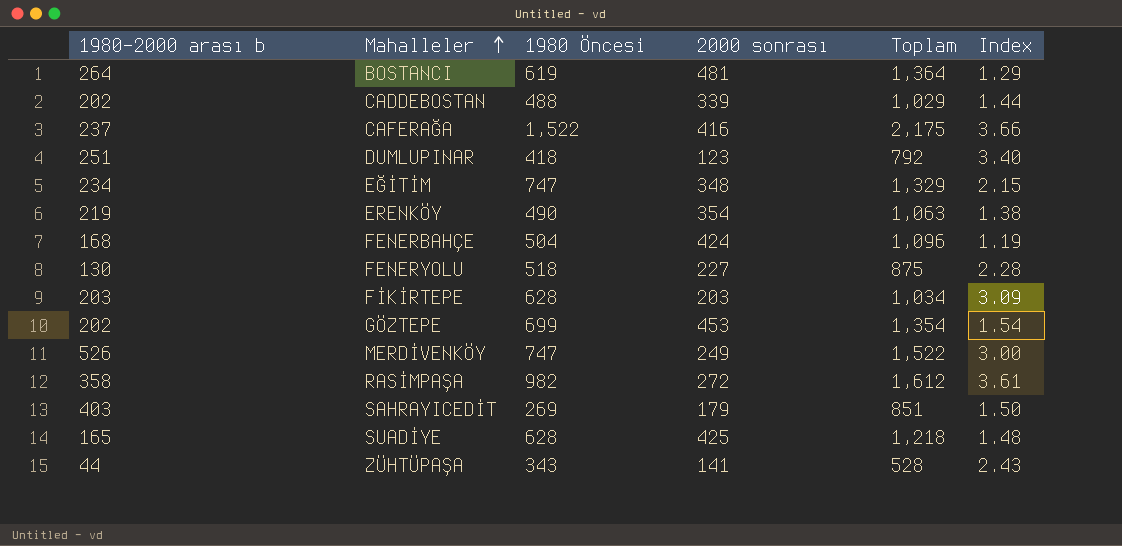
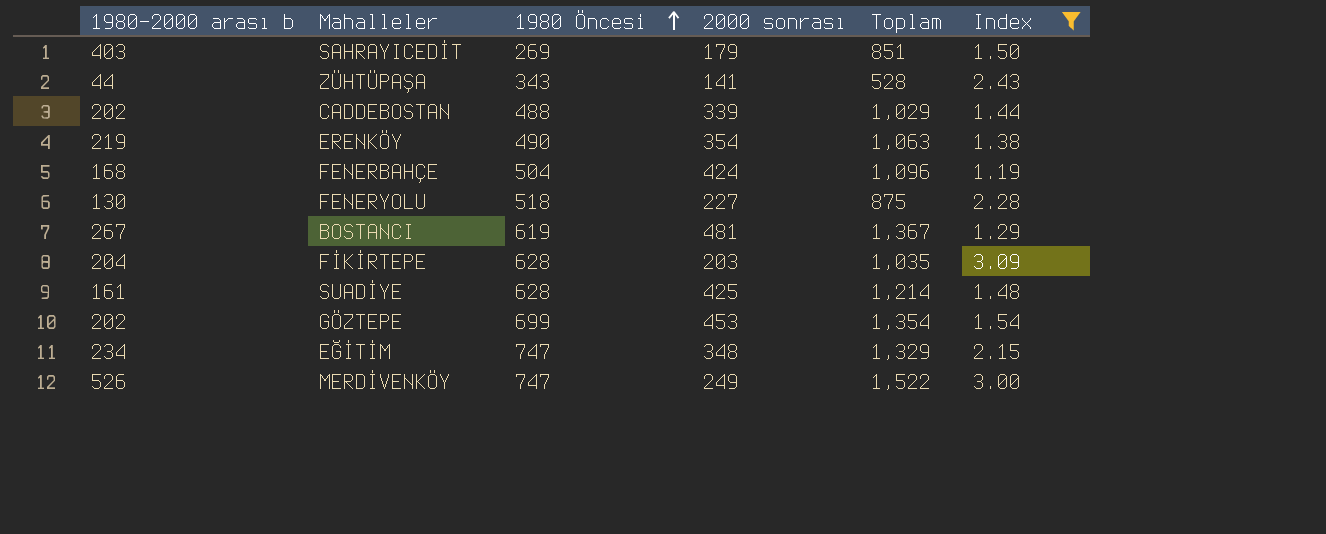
filter: none -> Index <= 3.09
row order: Mahalleler ascending -> 1980 Öncesi ascending
BOSTANCI | 1980-2000 arası b: 264 -> 267
BOSTANCI | Toplam: 1,364 -> 1,367
FİKİRTEPE | 1980-2000 arası b: 203 -> 204
FİKİRTEPE | Toplam: 1,034 -> 1,035
SUADİYE | 1980-2000 arası b: 165 -> 161
SUADİYE | Toplam: 1,218 -> 1,214

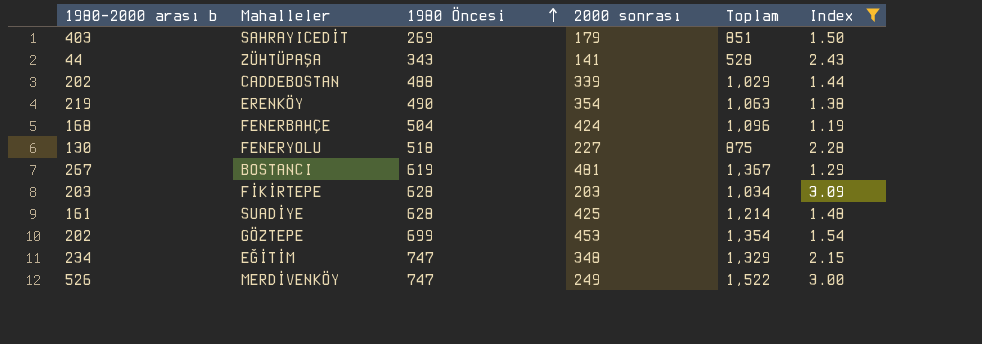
FİKİRTEPE | 1980-2000 arası b: 204 -> 203
FİKİRTEPE | Toplam: 1,035 -> 1,034

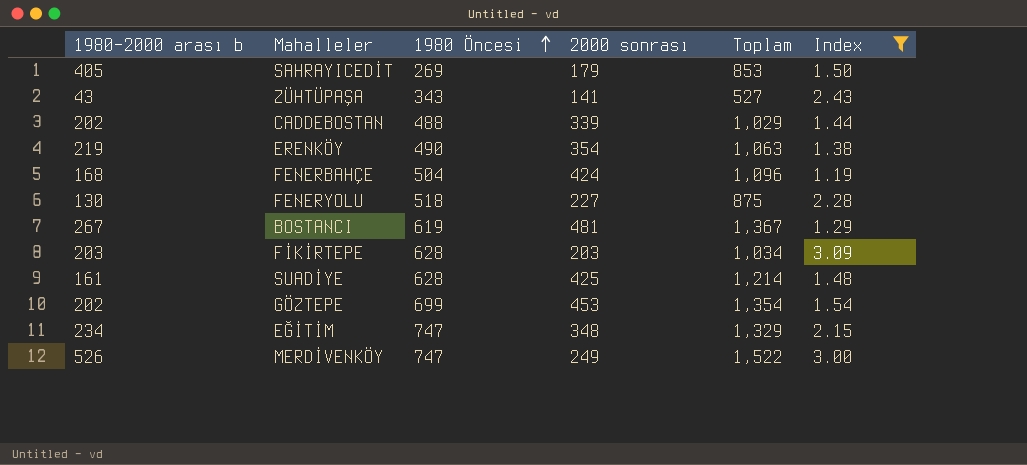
SAHRAYICEDİT | 1980-2000 arası b: 403 -> 405
SAHRAYICEDİT | Toplam: 851 -> 853
ZÜHTÜPAŞA | 1980-2000 arası b: 44 -> 43
ZÜHTÜPAŞA | Toplam: 528 -> 527

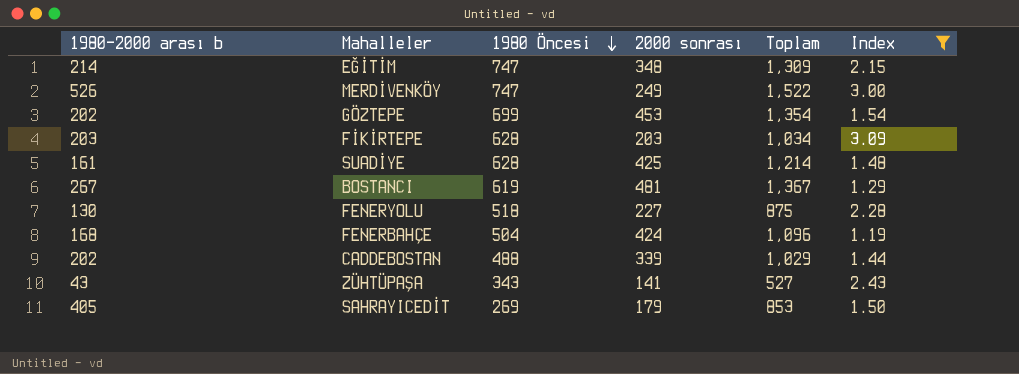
row order: 1980 Öncesi ascending -> 1980 Öncesi descending
row ERENKÖY: 219 | 490 | 354 | 1,063 | 1.38 -> none
EĞİTİM | 1980-2000 arası b: 234 -> 214
EĞİTİM | Toplam: 1,329 -> 1,309

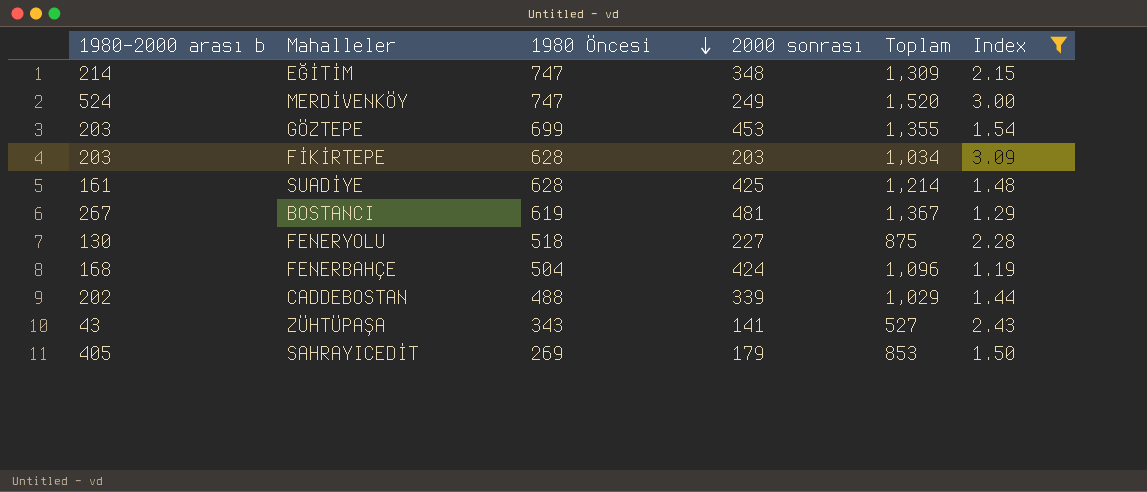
MERDİVENKÖY | 1980-2000 arası b: 526 -> 524
MERDİVENKÖY | Toplam: 1,522 -> 1,520
GÖZTEPE | 1980-2000 arası b: 202 -> 203
GÖZTEPE | Toplam: 1,354 -> 1,355

